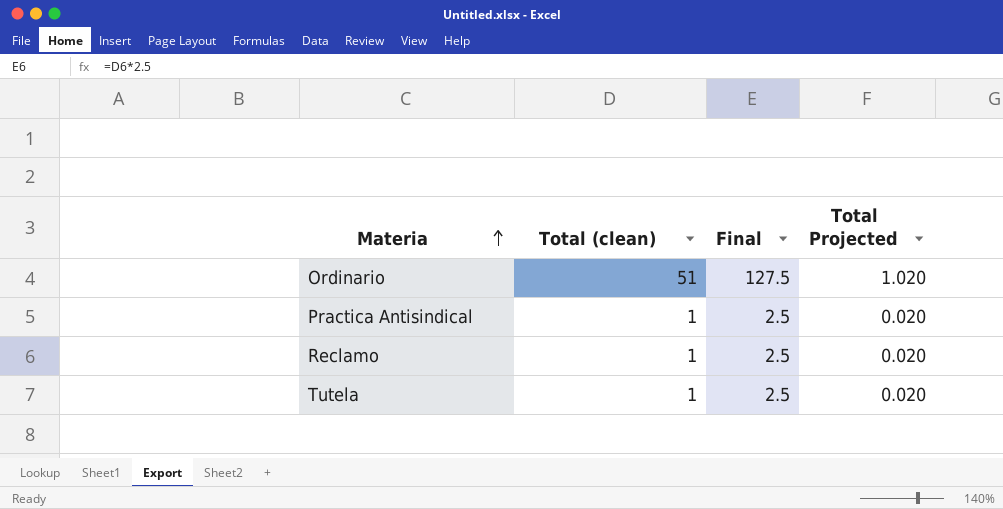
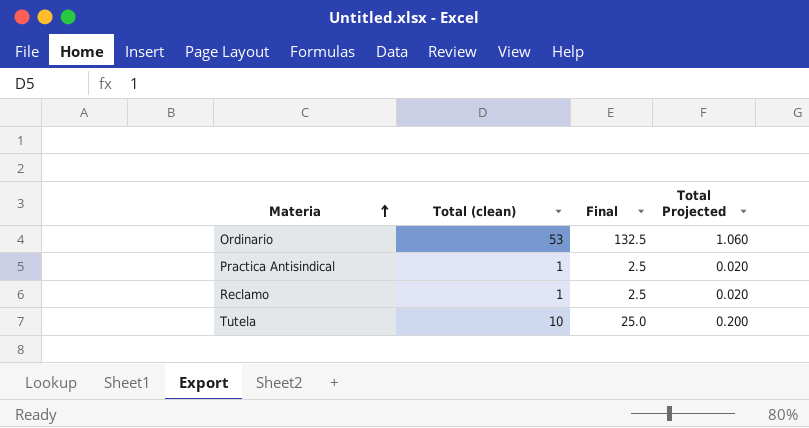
Ordinario | Total (clean): 51 -> 53
Ordinario | Final: 127.5 -> 132.5
Ordinario | Total Projected: 1.020 -> 1.060
Tutela | Total (clean): 1 -> 10
Tutela | Final: 2.5 -> 25.0
Tutela | Total Projected: 0.020 -> 0.200

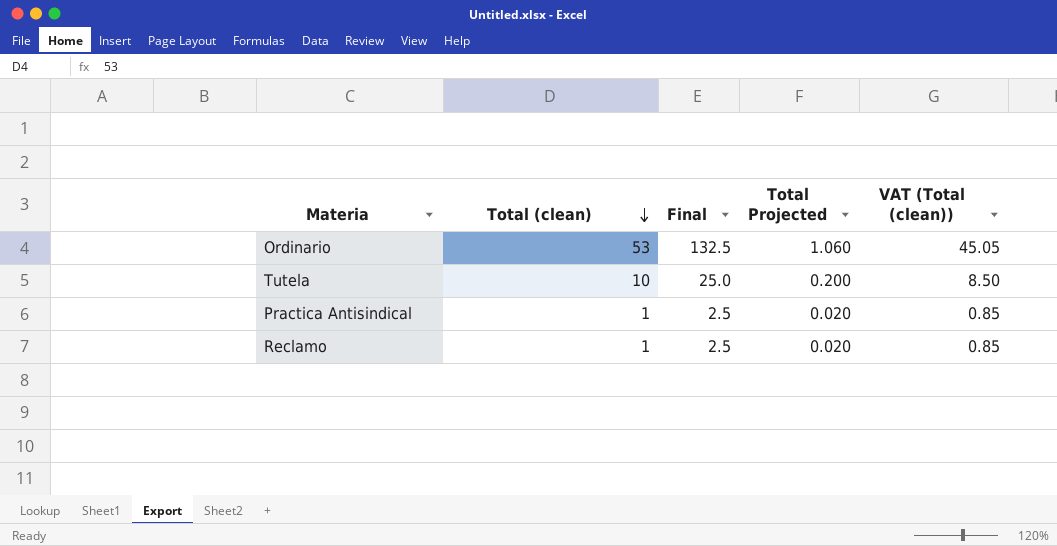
row order: Materia ascending -> Total (clean) descending
column VAT (Total (clean)) | formula: none -> [Total (clean)] * 0.85

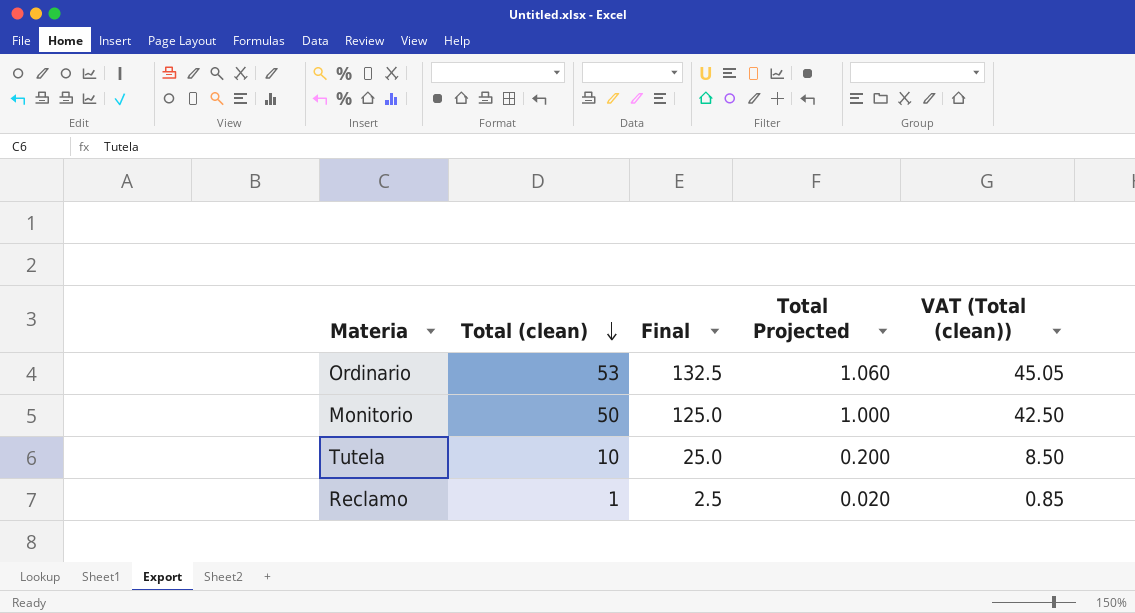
row Practica Antisindical: 1 | 2.5 | 0.020 | 0.85 -> none
row Monitorio: none -> 50 | 125.0 | 1.000 | 42.50

